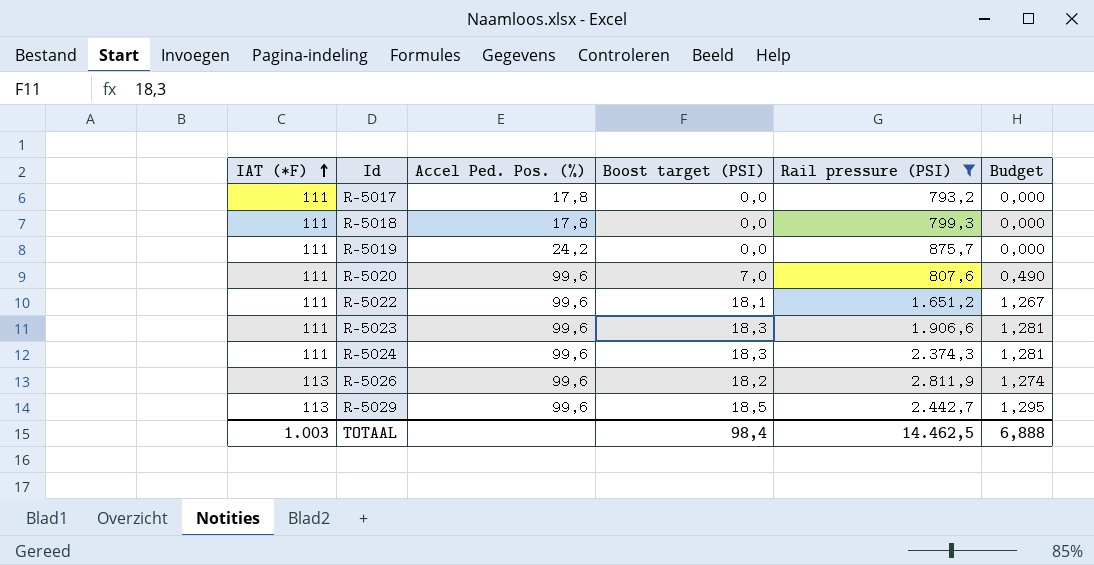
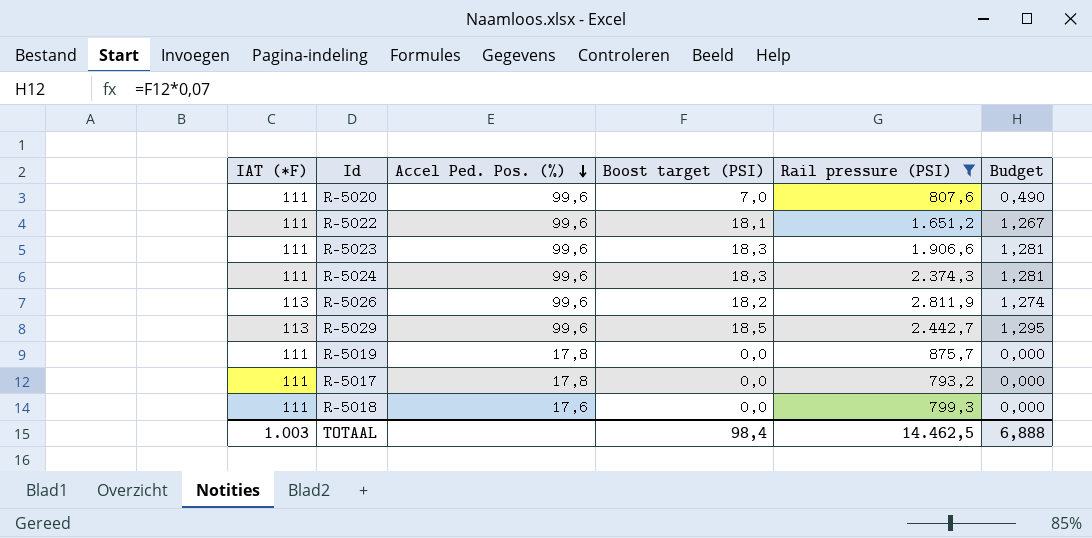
row order: IAT (*F) ascending -> Accel Ped. Pos. (%) descending
R-5019 | Accel Ped. Pos. (%): 24,2 -> 17,8
R-5018 | Accel Ped. Pos. (%): 17,8 -> 17,6

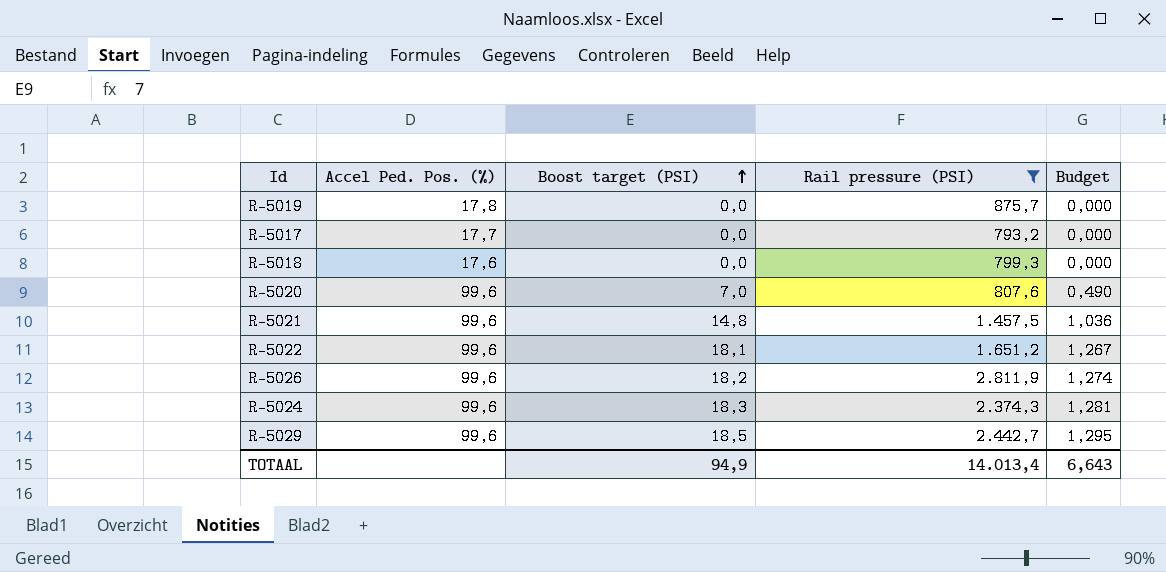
row order: Accel Ped. Pos. (%) descending -> Boost target (PSI) ascending
column IAT (*F) | position: 1 -> none
row R-5023: 111 | 99,6 | 18,3 | 1.906,6 | 1,281 -> none
R-5017 | Accel Ped. Pos. (%): 17,8 -> 17,7
row R-5021: none -> 99,6 | 14,8 | 1.457,5 | 1,036
TOTAAL | Boost target (PSI): 98,4 -> 94,9
TOTAAL | Rail pressure (PSI): 14.462,5 -> 14.013,4
TOTAAL | Budget: 6,888 -> 6,643

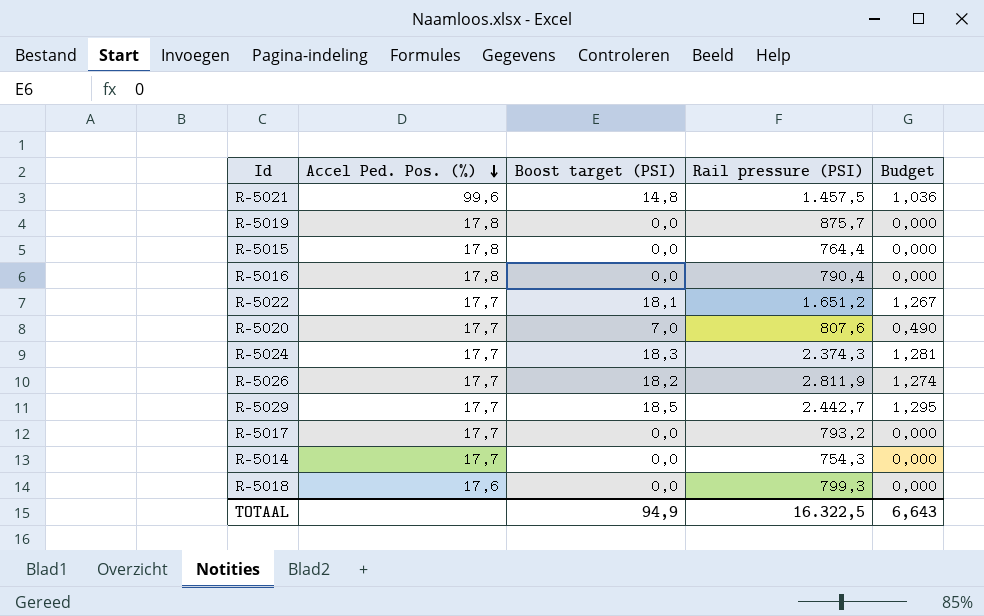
filter: Rail pressure (PSI) >= 793,2 -> none
row order: Boost target (PSI) ascending -> Accel Ped. Pos. (%) descending
R-5022 | Accel Ped. Pos. (%): 99,6 -> 17,7
R-5020 | Accel Ped. Pos. (%): 99,6 -> 17,7
R-5024 | Accel Ped. Pos. (%): 99,6 -> 17,7
R-5026 | Accel Ped. Pos. (%): 99,6 -> 17,7
R-5029 | Accel Ped. Pos. (%): 99,6 -> 17,7
TOTAAL | Rail pressure (PSI): 14.013,4 -> 16.322,5

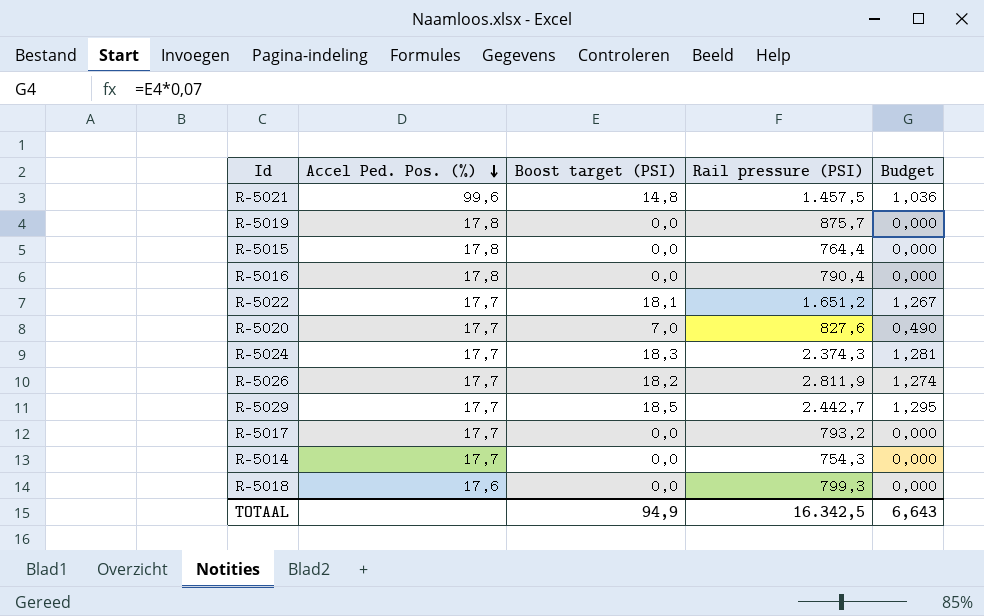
R-5020 | Rail pressure (PSI): 807,6 -> 827,6
TOTAAL | Rail pressure (PSI): 16.322,5 -> 16.342,5

